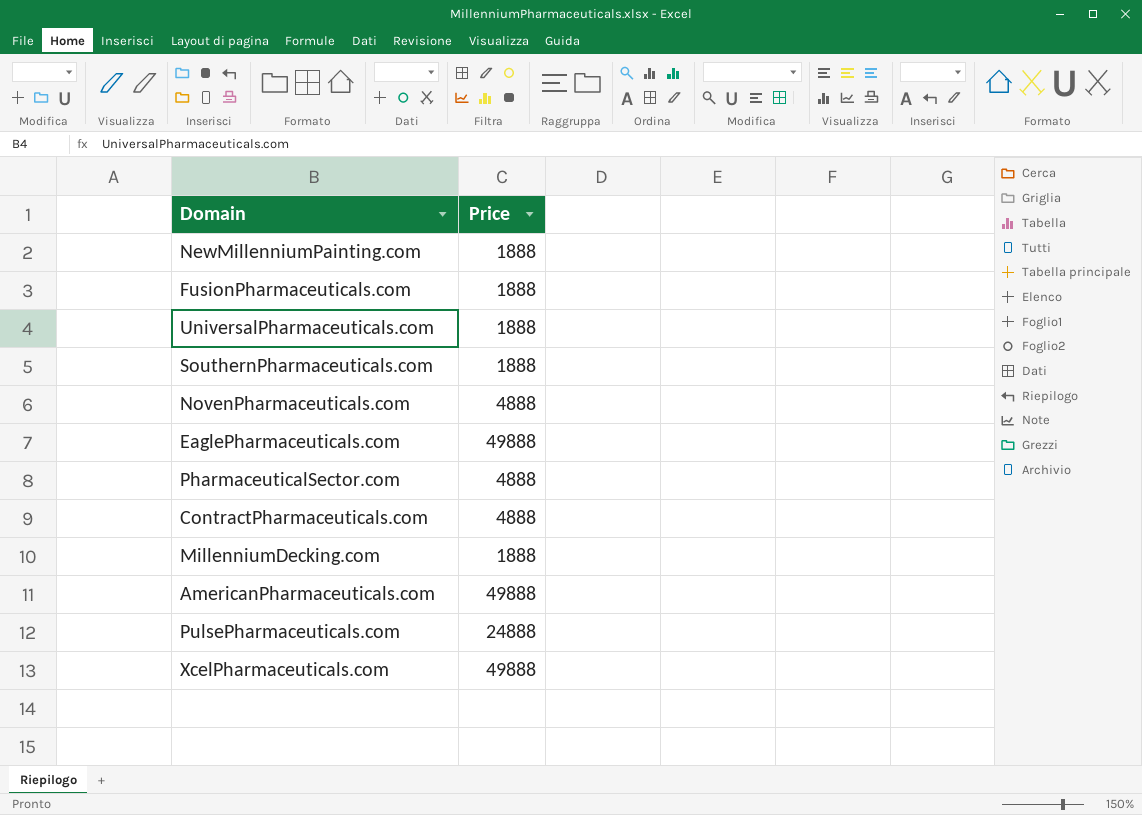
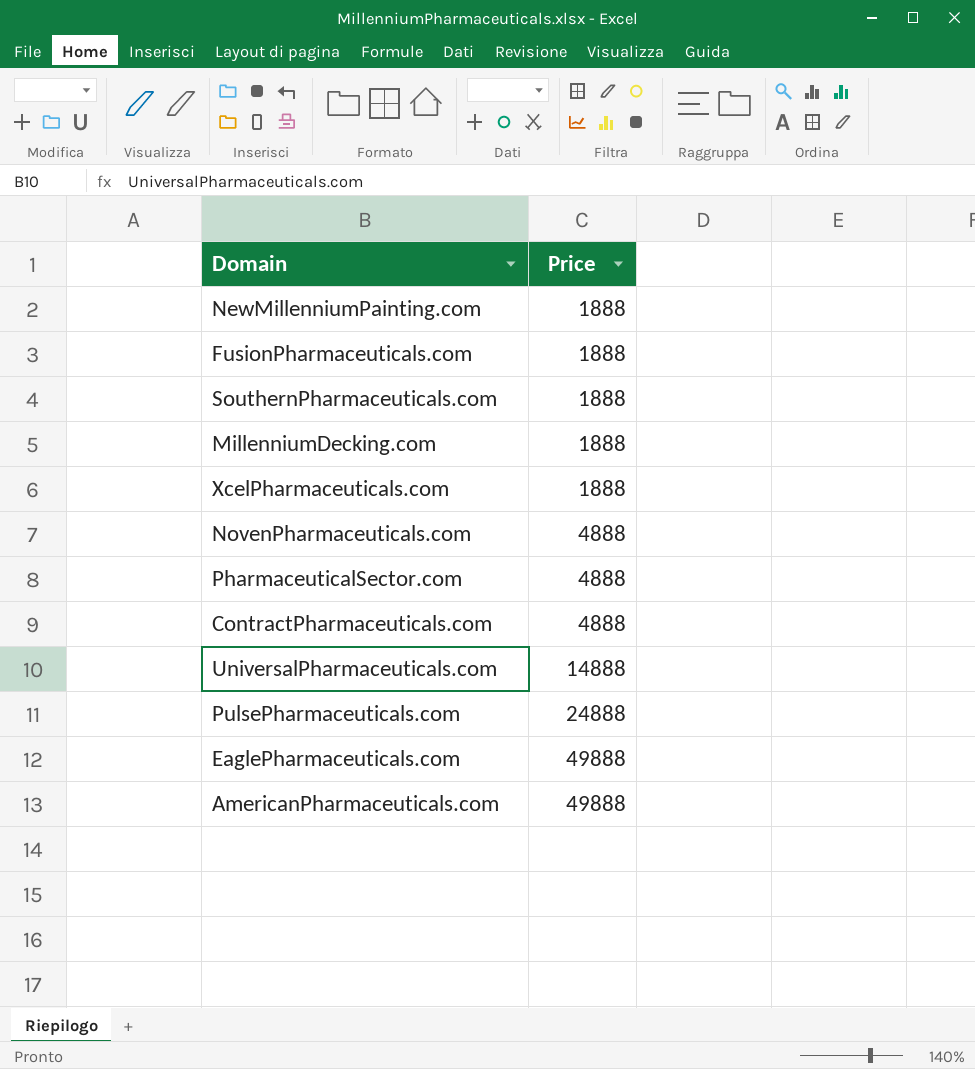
row order: none -> Price ascending
XcelPharmaceuticals.com | Price: 49888 -> 1888
UniversalPharmaceuticals.com | Price: 1888 -> 14888

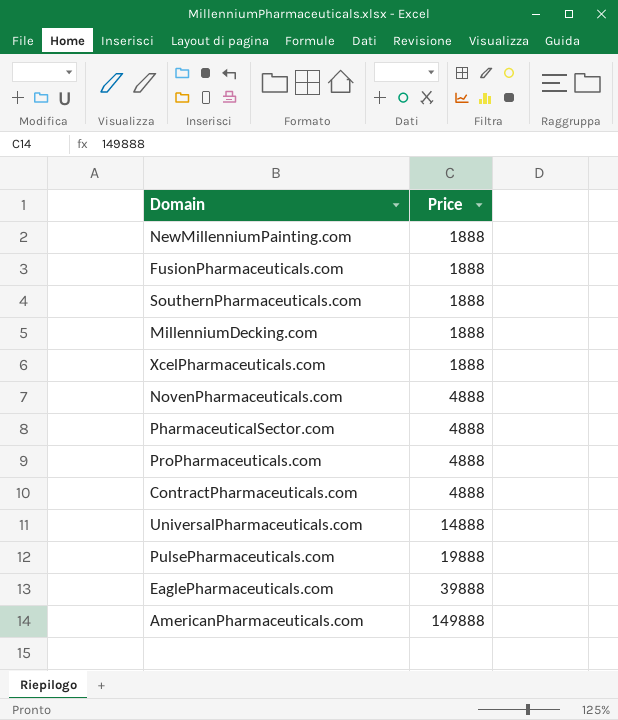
row ProPharmaceuticals.com: none -> 4888
PulsePharmaceuticals.com | Price: 24888 -> 19888
EaglePharmaceuticals.com | Price: 49888 -> 39888
AmericanPharmaceuticals.com | Price: 49888 -> 149888

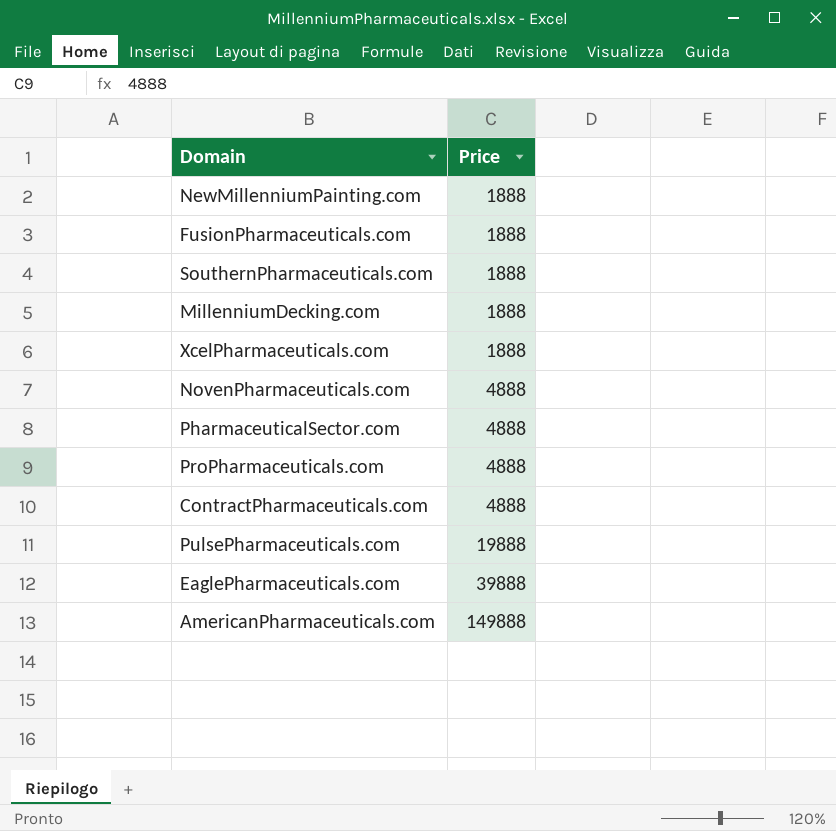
row UniversalPharmaceuticals.com: 14888 -> none

